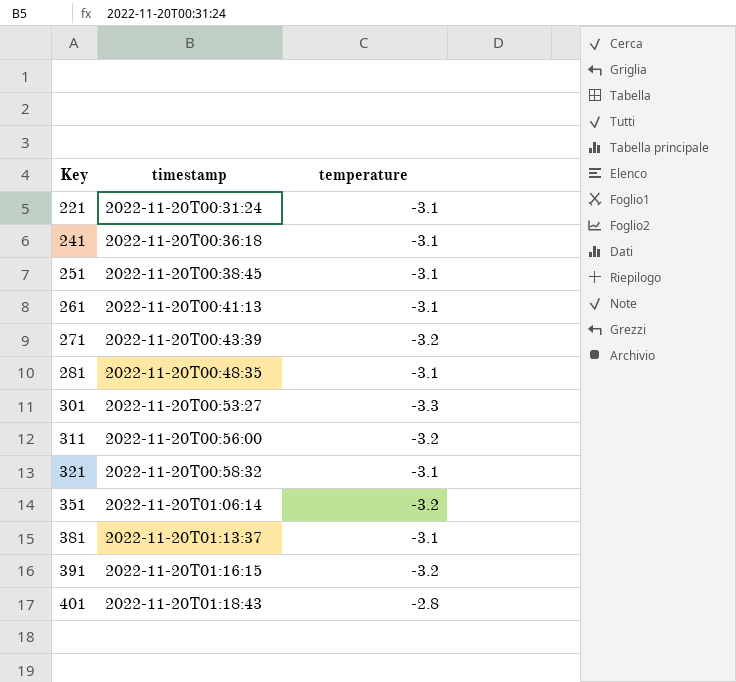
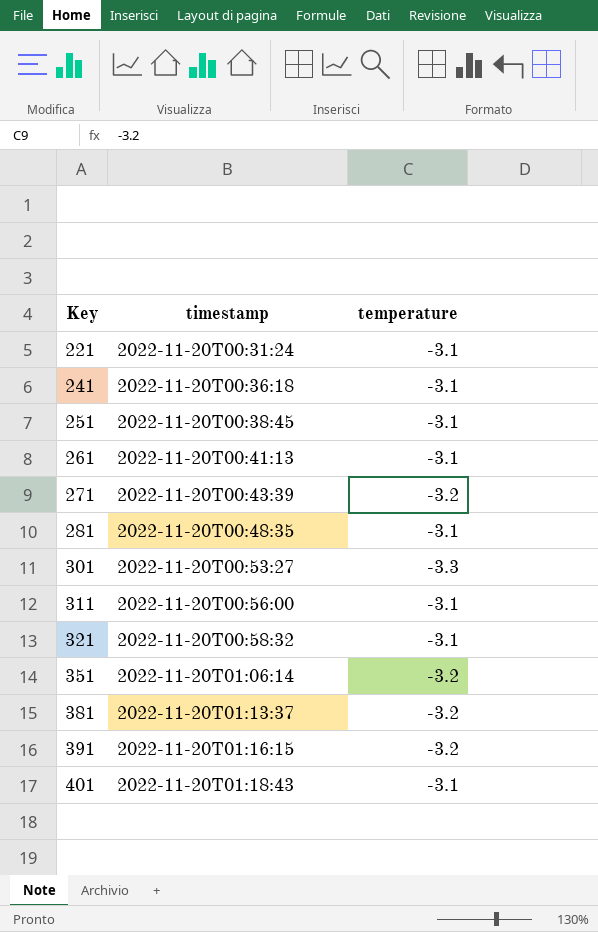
311 | temperature: -3.2 -> -3.1
381 | temperature: -3.1 -> -3.2
401 | temperature: -2.8 -> -3.1

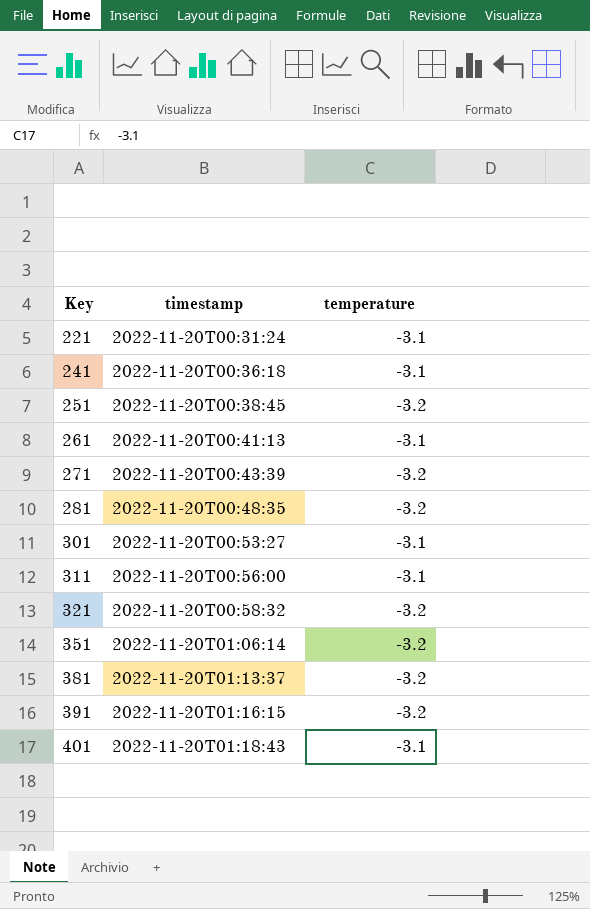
251 | temperature: -3.1 -> -3.2
281 | temperature: -3.1 -> -3.2
301 | temperature: -3.3 -> -3.1
321 | temperature: -3.1 -> -3.2

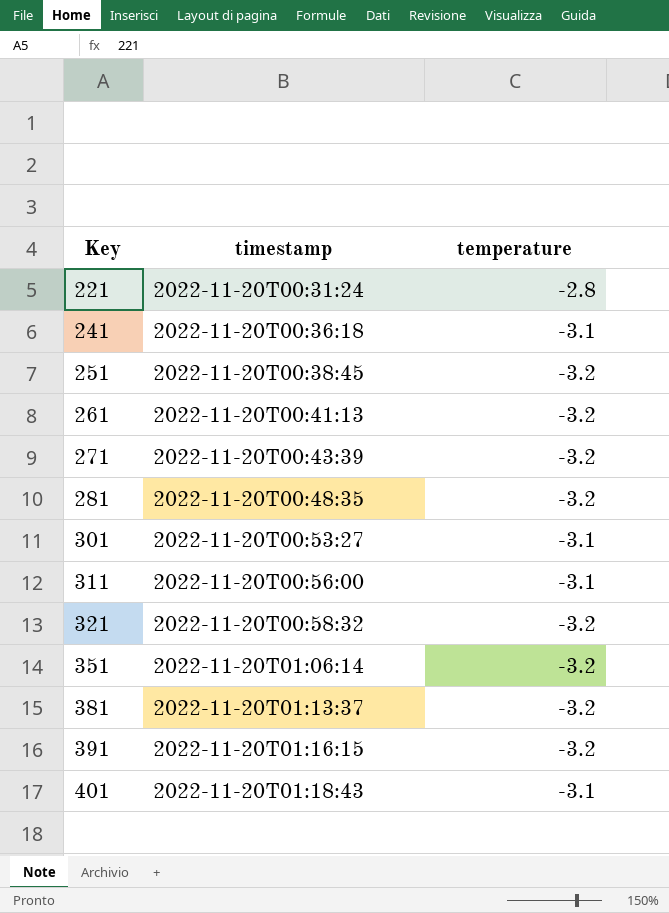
221 | temperature: -3.1 -> -2.8
261 | temperature: -3.1 -> -3.2

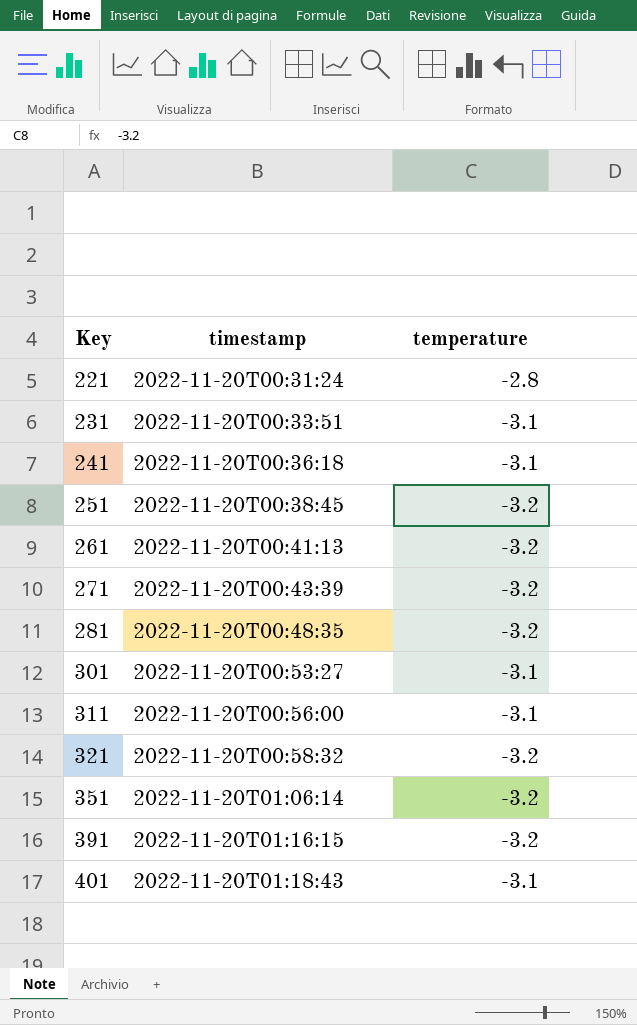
row 381: 2022-11-20T01:13:37 | -3.2 -> none
row 231: none -> 2022-11-20T00:33:51 | -3.1

